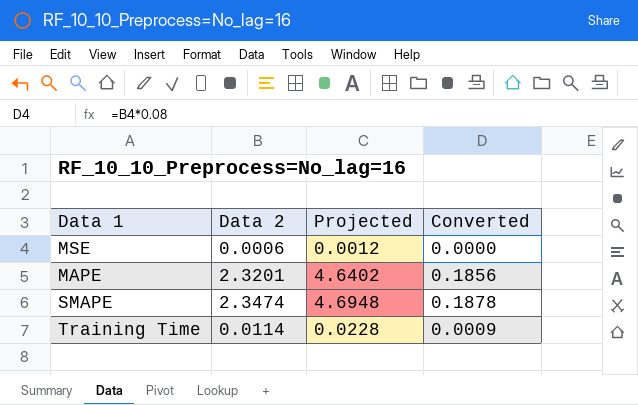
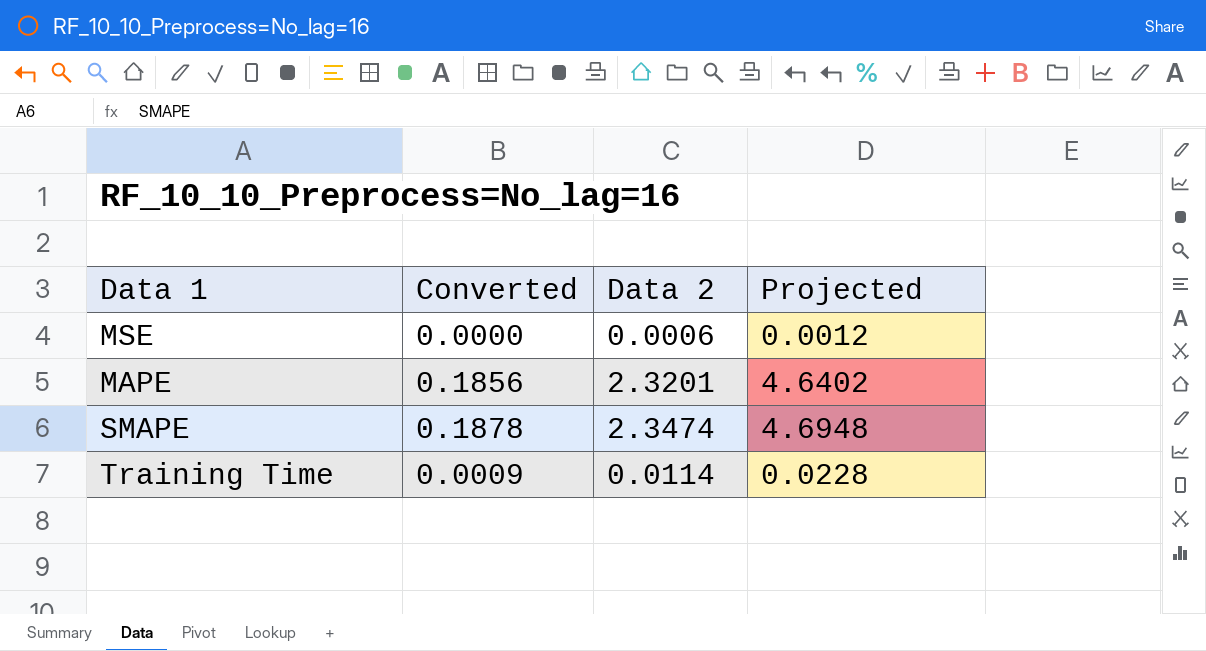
column Converted | position: 4 -> 2

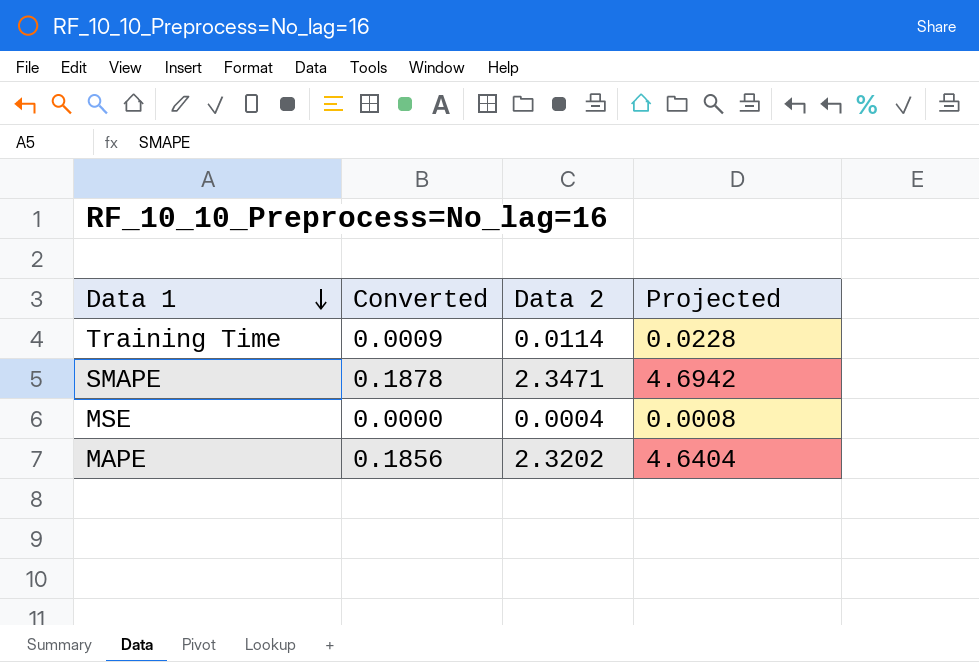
row order: none -> Data 1 descending
SMAPE | Data 2: 2.3474 -> 2.3471
SMAPE | Projected: 4.6948 -> 4.6942
MSE | Data 2: 0.0006 -> 0.0004
MSE | Projected: 0.0012 -> 0.0008
MAPE | Data 2: 2.3201 -> 2.3202
MAPE | Projected: 4.6402 -> 4.6404

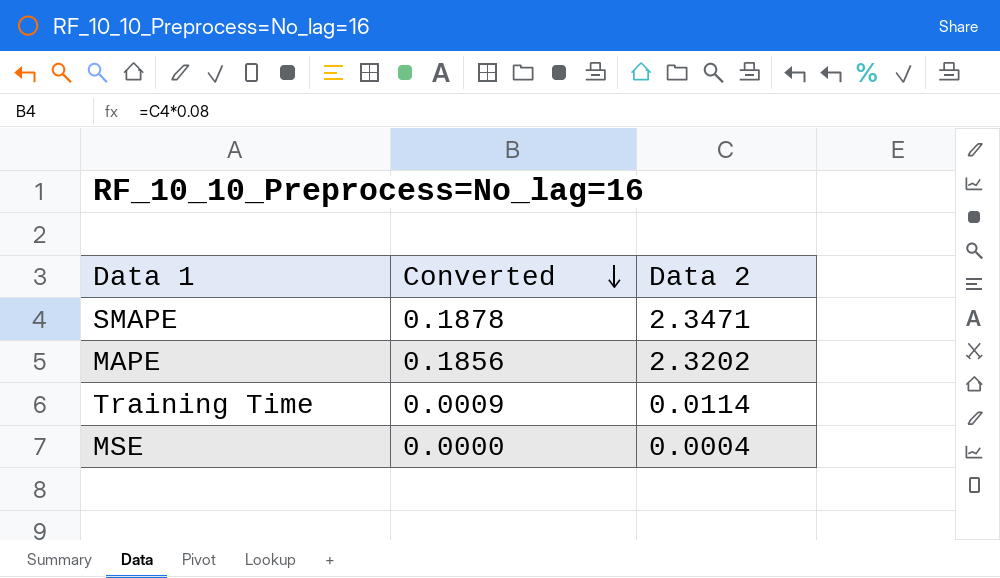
row order: Data 1 descending -> Converted descending
column Projected | formula: [Data 2] * 2 -> none

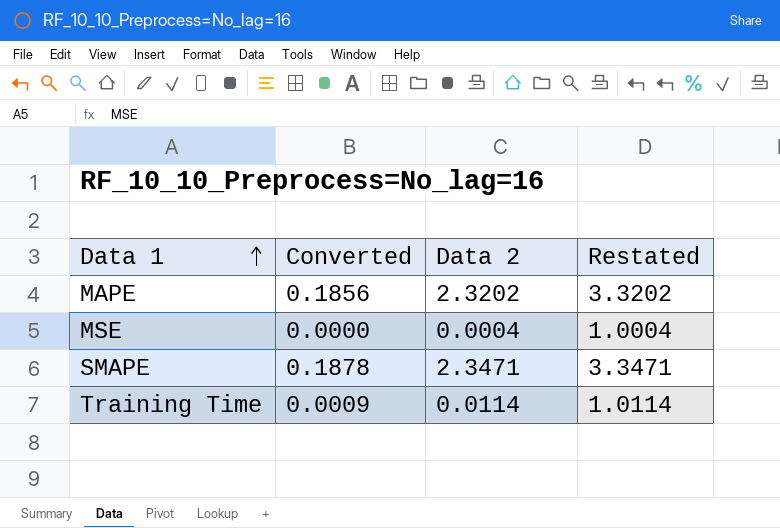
row order: Converted descending -> Data 1 ascending
column Restated | formula: none -> [Data 2] + 1

